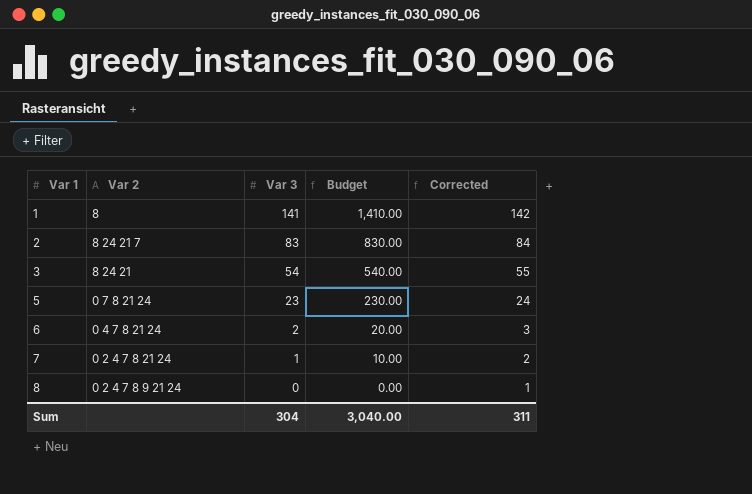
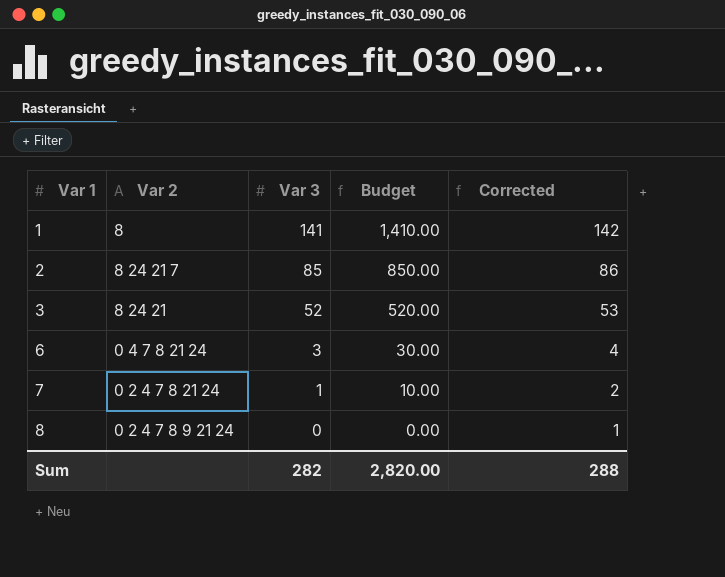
row 5: 0 7 8 21 24 | 23 | 230.00 | 24 -> none
2 | Var 3: 83 -> 85
2 | Budget: 830.00 -> 850.00
2 | Corrected: 84 -> 86
3 | Var 3: 54 -> 52
3 | Budget: 540.00 -> 520.00
3 | Corrected: 55 -> 53
6 | Var 3: 2 -> 3
6 | Budget: 20.00 -> 30.00
6 | Corrected: 3 -> 4
Sum | Var 3: 304 -> 282
Sum | Budget: 3,040.00 -> 2,820.00
Sum | Corrected: 311 -> 288

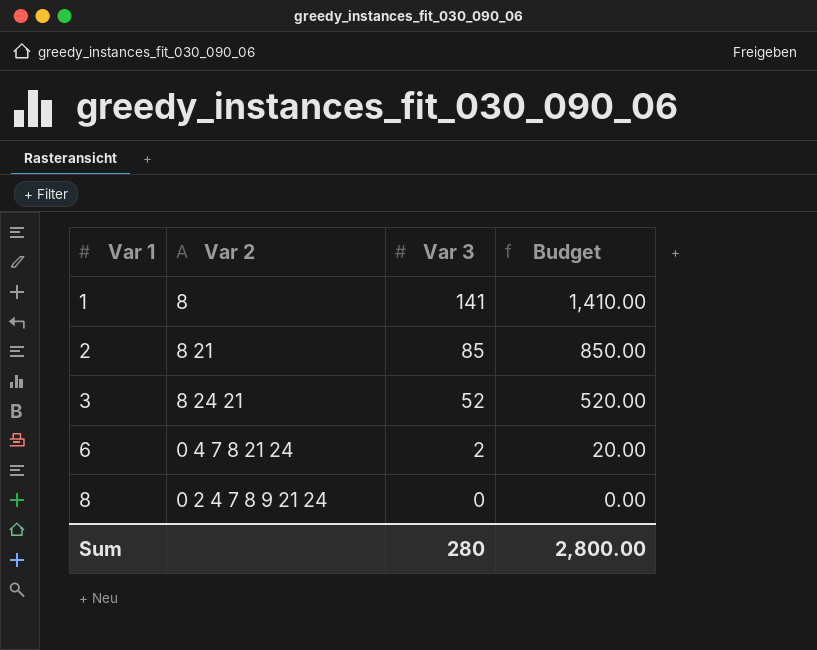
column Corrected | formula: [Var 3] + 1 -> none
row 7: 0 2 4 7 8 21 24 | 1 | 10.00 | 2 -> none
2 | Var 2: 8 24 21 7 -> 8 21
6 | Var 3: 3 -> 2
6 | Budget: 30.00 -> 20.00
Sum | Var 3: 282 -> 280
Sum | Budget: 2,820.00 -> 2,800.00

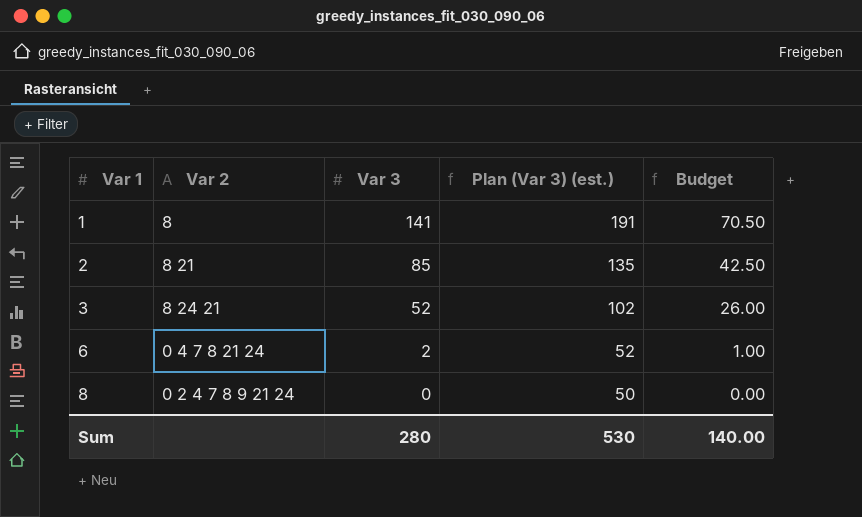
column Plan (Var 3) (est.) | formula: none -> [Var 3] + 50
column Budget | formula: [Var 3] * 10 -> [Var 3] * 0.5
Sum | Budget: 2,800.00 -> 140.00

